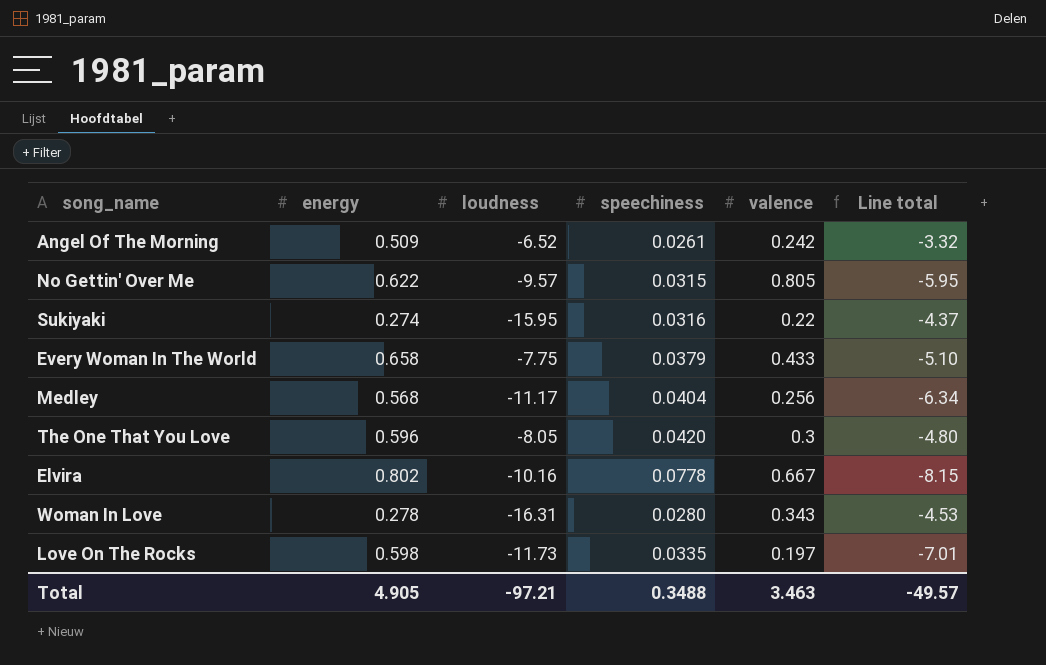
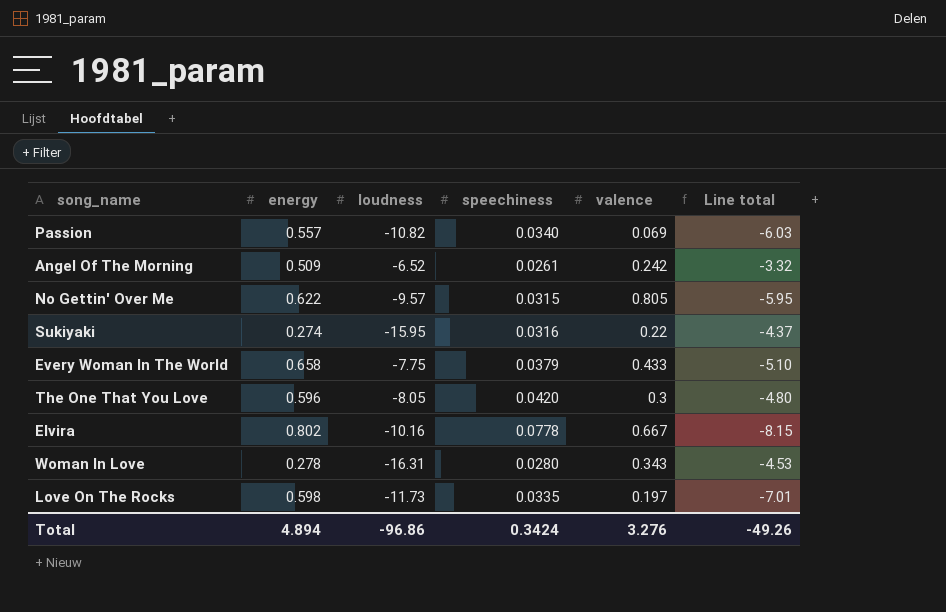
row Medley: 0.568 | -11.17 | 0.0404 | 0.256 | -6.34 -> none
row Passion: none -> 0.557 | -10.82 | 0.0340 | 0.069 | -6.03
Total | energy: 4.905 -> 4.894
Total | loudness: -97.21 -> -96.86
Total | speechiness: 0.3488 -> 0.3424
Total | valence: 3.463 -> 3.276
Total | Line total: -49.57 -> -49.26

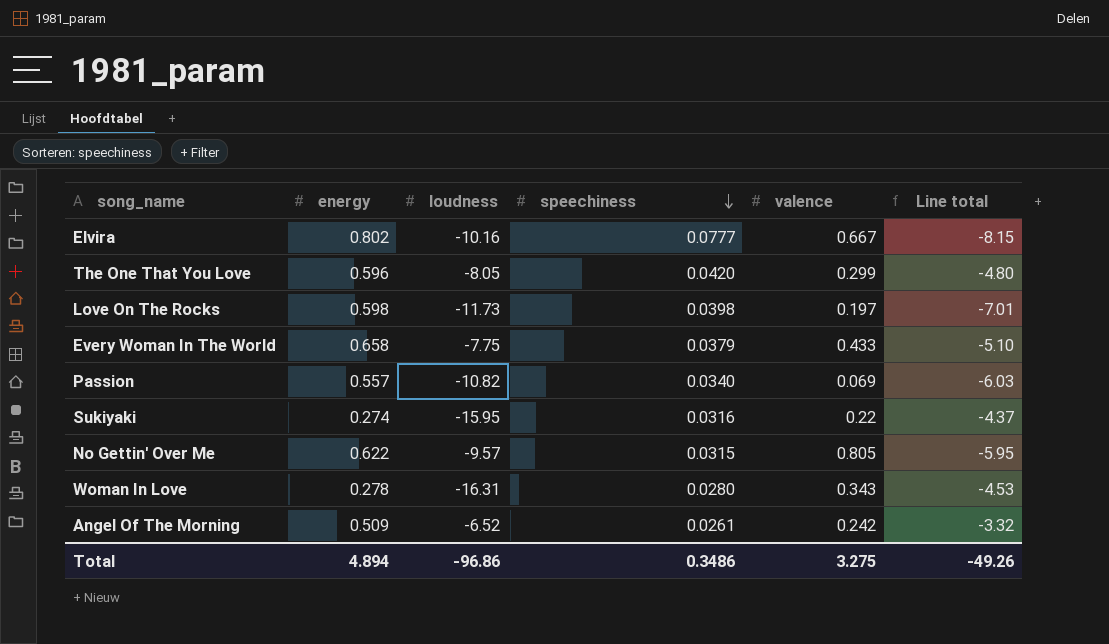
row order: none -> speechiness descending
Elvira | speechiness: 0.0778 -> 0.0777
The One That You Love | valence: 0.3 -> 0.299
Love On The Rocks | speechiness: 0.0335 -> 0.0398
Total | speechiness: 0.3424 -> 0.3486
Total | valence: 3.276 -> 3.275

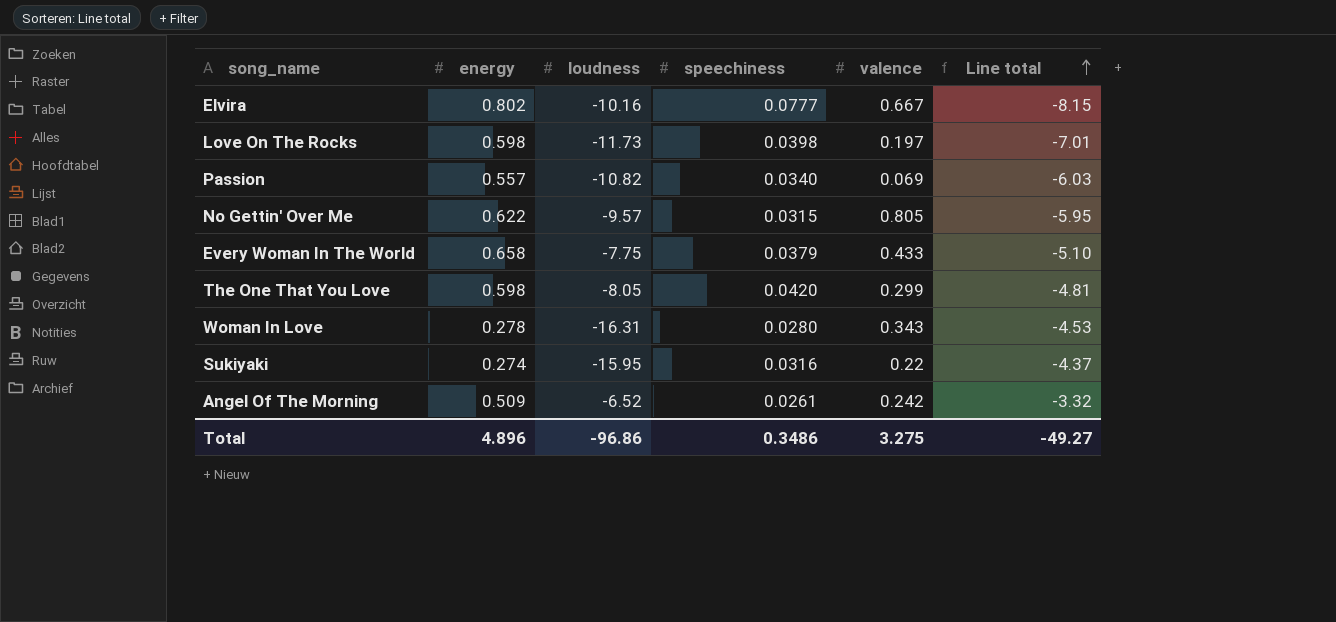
row order: speechiness descending -> Line total ascending
The One That You Love | energy: 0.596 -> 0.598
The One That You Love | Line total: -4.80 -> -4.81
Total | energy: 4.894 -> 4.896
Total | Line total: -49.26 -> -49.27

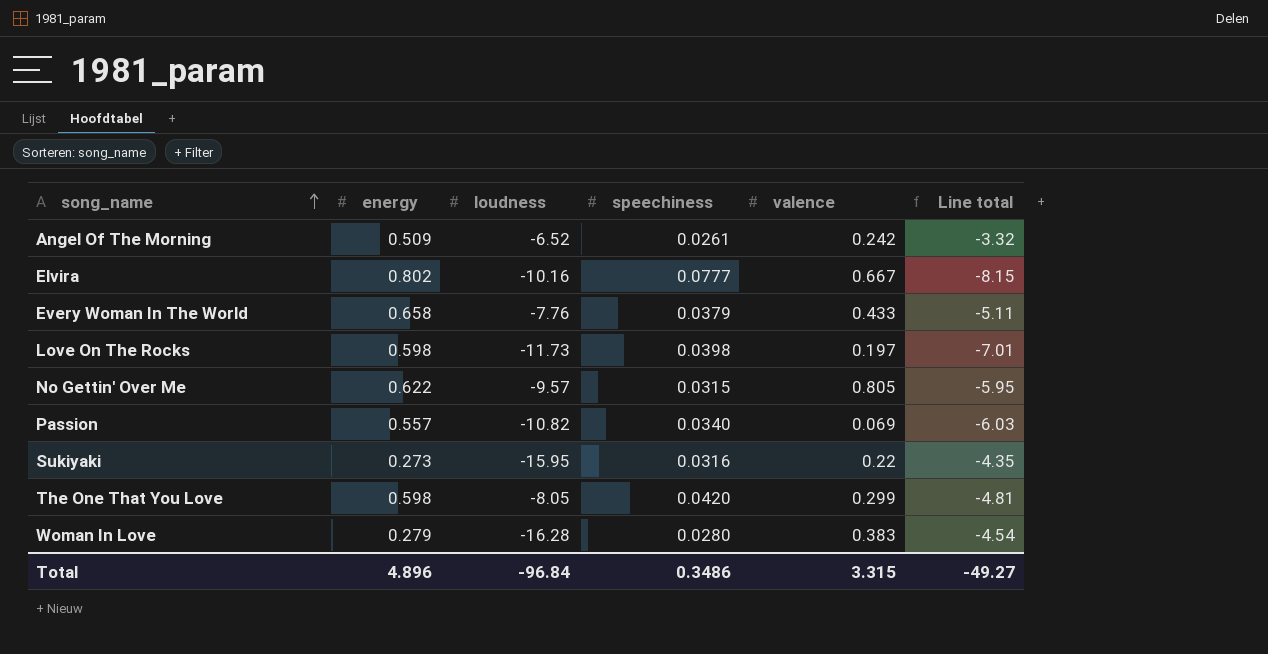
row order: Line total ascending -> song_name ascending
Every Woman In The World | loudness: -7.75 -> -7.76
Every Woman In The World | Line total: -5.10 -> -5.11
Sukiyaki | energy: 0.274 -> 0.273
Sukiyaki | Line total: -4.37 -> -4.35
Woman In Love | energy: 0.278 -> 0.279
Woman In Love | loudness: -16.31 -> -16.28
Woman In Love | valence: 0.343 -> 0.383
Woman In Love | Line total: -4.53 -> -4.54
Total | loudness: -96.86 -> -96.84
Total | valence: 3.275 -> 3.315

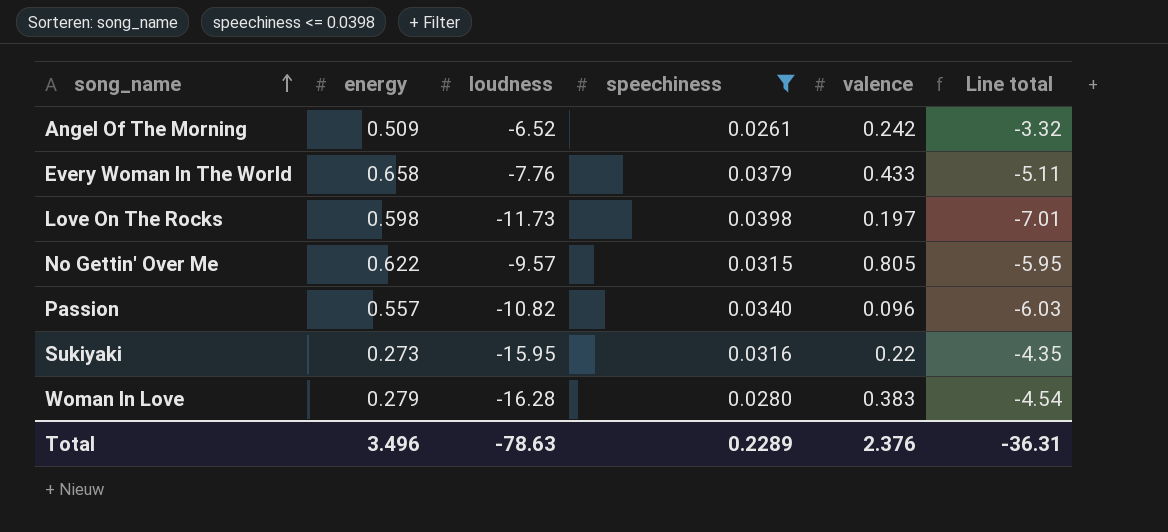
filter: none -> speechiness <= 0.0398
Passion | valence: 0.069 -> 0.096
Total | energy: 4.896 -> 3.496
Total | loudness: -96.84 -> -78.63
Total | speechiness: 0.3486 -> 0.2289
Total | valence: 3.315 -> 2.376
Total | Line total: -49.27 -> -36.31

